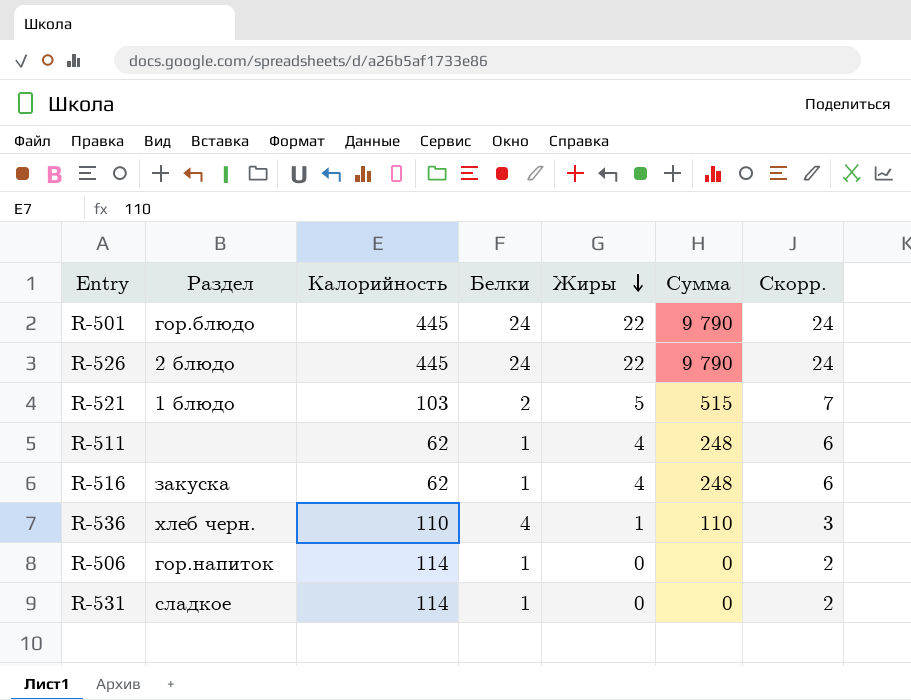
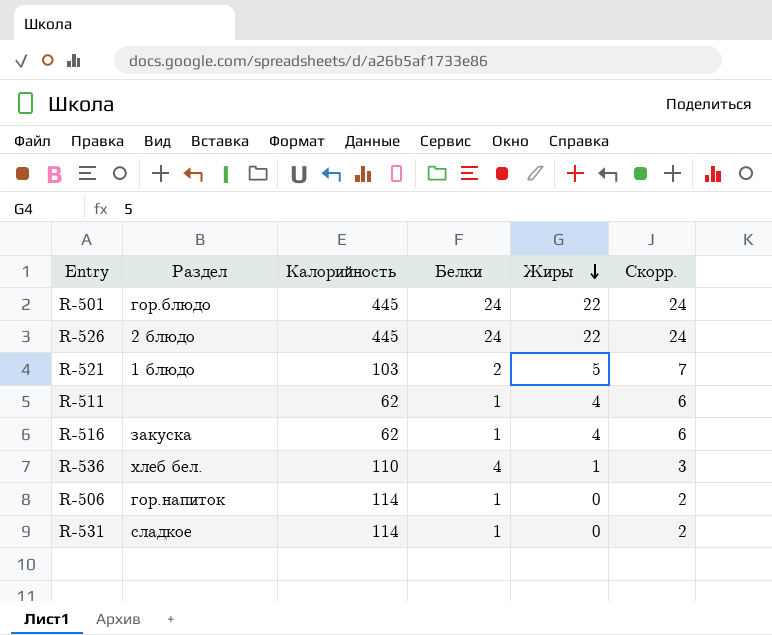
column Сумма | formula: [Калорийность] * [Жиры] -> none
R-536 | Раздел: хлеб черн. -> хлеб бел.

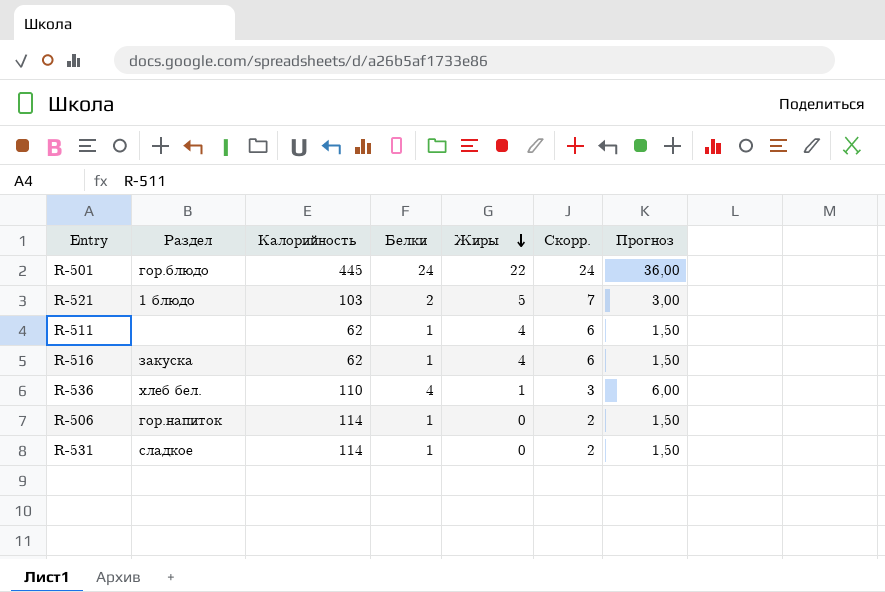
column Прогноз | formula: none -> [Белки] * 1,5
row R-526: 2 блюдо | 445 | 24 | 22 | 24 -> none

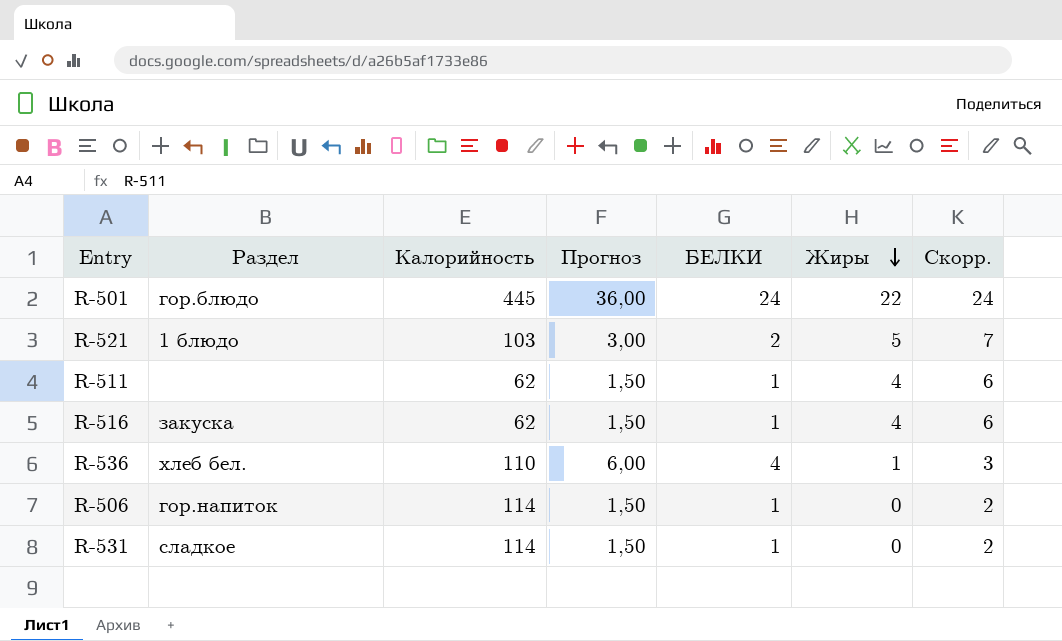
column Прогноз | position: 7 -> 4
column name: Белки -> БЕЛКИ

